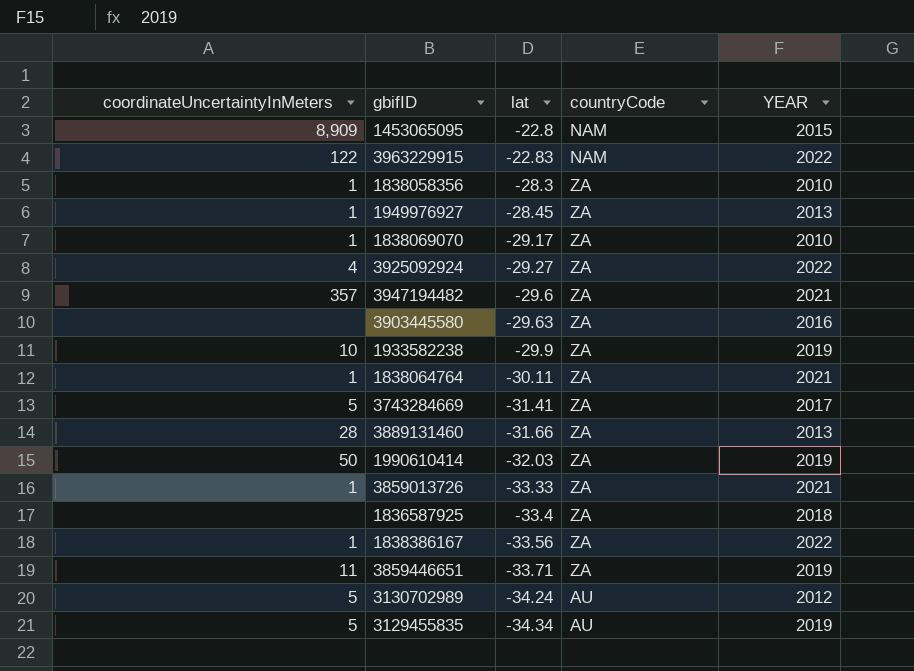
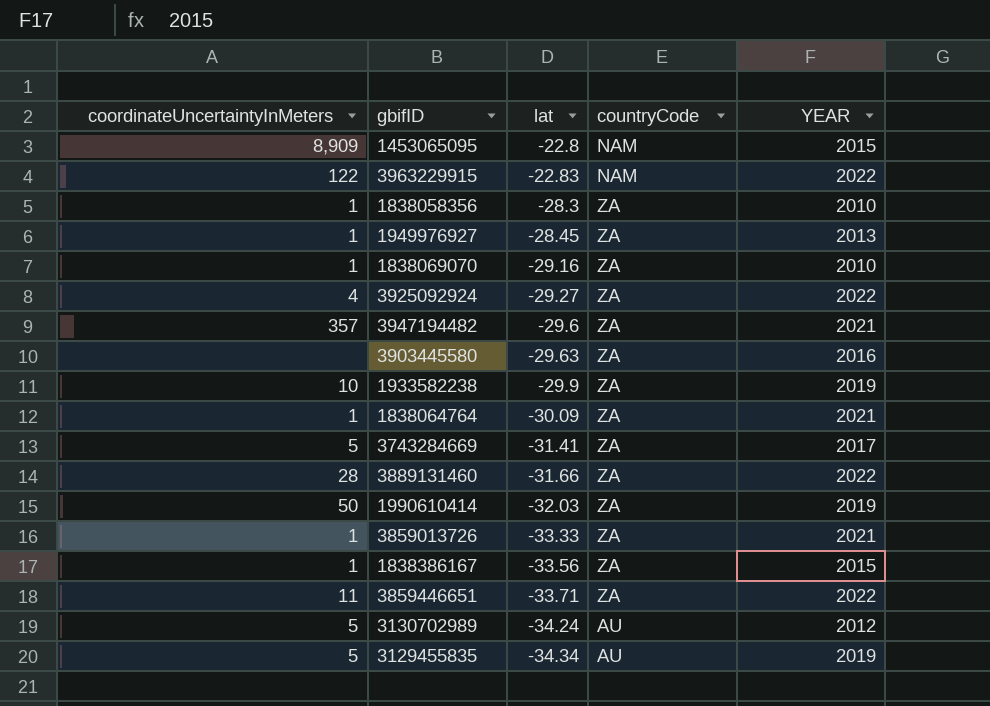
row 1836587925: none | -33.4 | ZA | 2018 -> none
1838069070 | lat: -29.17 -> -29.16
1838064764 | lat: -30.11 -> -30.09
3889131460 | YEAR: 2013 -> 2022
1838386167 | YEAR: 2022 -> 2015
3859446651 | YEAR: 2019 -> 2022

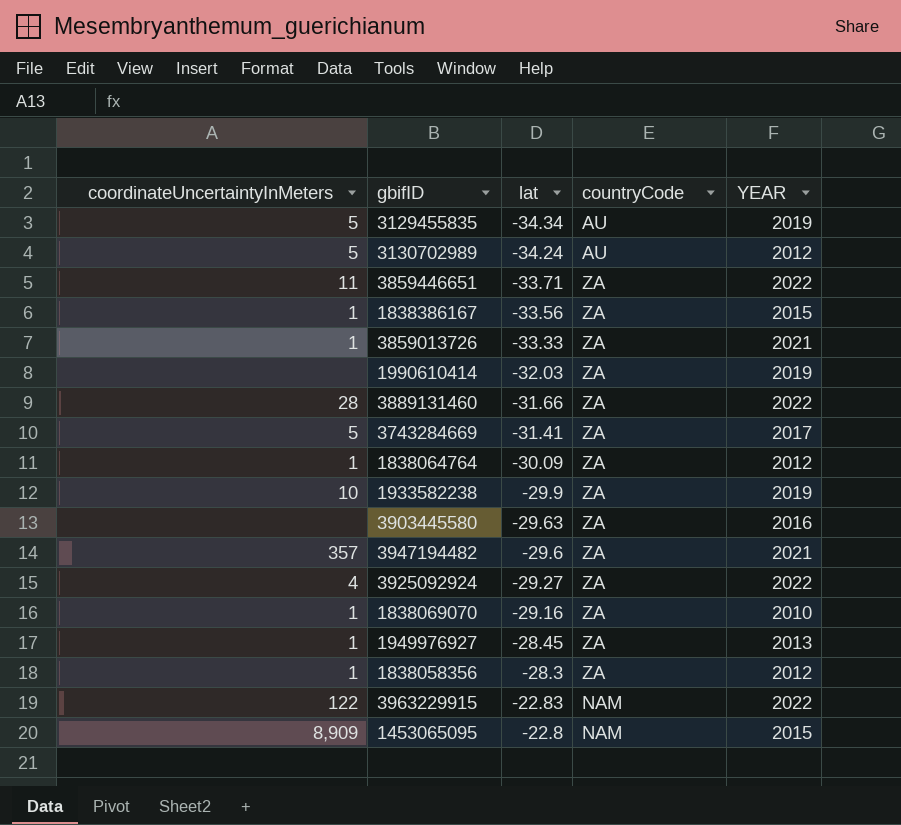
row order: lat descending -> lat ascending
1990610414 | coordinateUncertaintyInMeters: 50 -> none
1838064764 | YEAR: 2021 -> 2012
1838058356 | YEAR: 2010 -> 2012

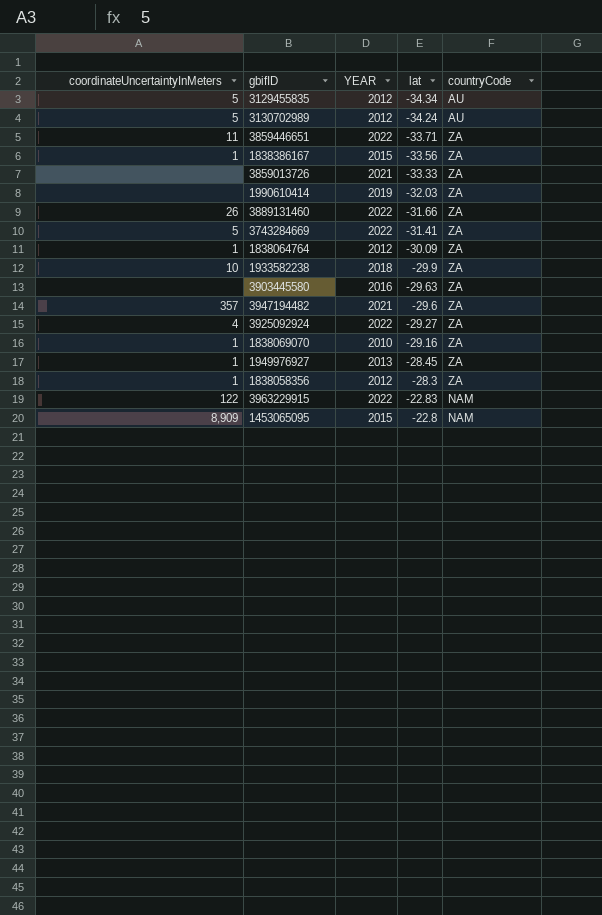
column YEAR | position: 5 -> 3
3129455835 | YEAR: 2019 -> 2012
3859013726 | coordinateUncertaintyInMeters: 1 -> none
3889131460 | coordinateUncertaintyInMeters: 28 -> 26
3743284669 | YEAR: 2017 -> 2022
1933582238 | YEAR: 2019 -> 2018

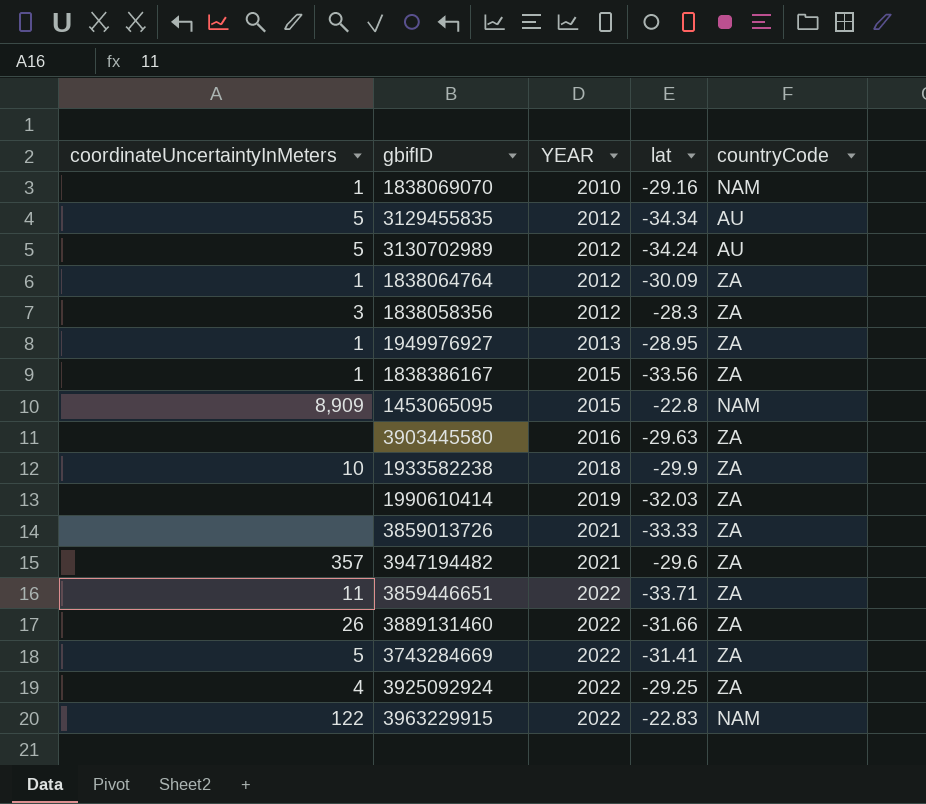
row order: lat ascending -> YEAR ascending
1838069070 | countryCode: ZA -> NAM
1838058356 | coordinateUncertaintyInMeters: 1 -> 3
1949976927 | lat: -28.45 -> -28.95
3925092924 | lat: -29.27 -> -29.25

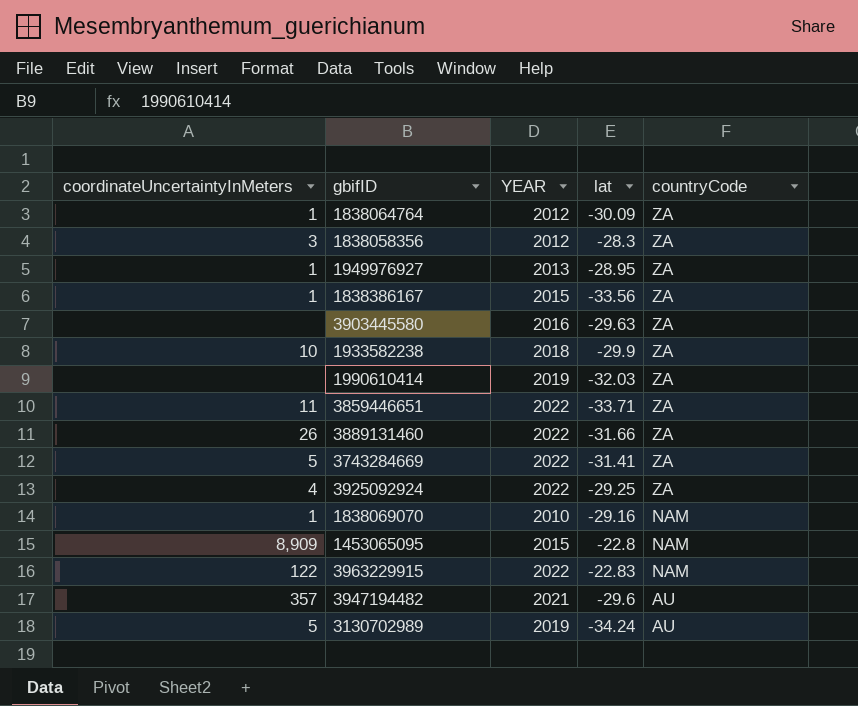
row order: YEAR ascending -> countryCode descending
row 3129455835: 5 | 2012 | -34.34 | AU -> none
row 3859013726: none | 2021 | -33.33 | ZA -> none
3947194482 | countryCode: ZA -> AU
3130702989 | YEAR: 2012 -> 2019

